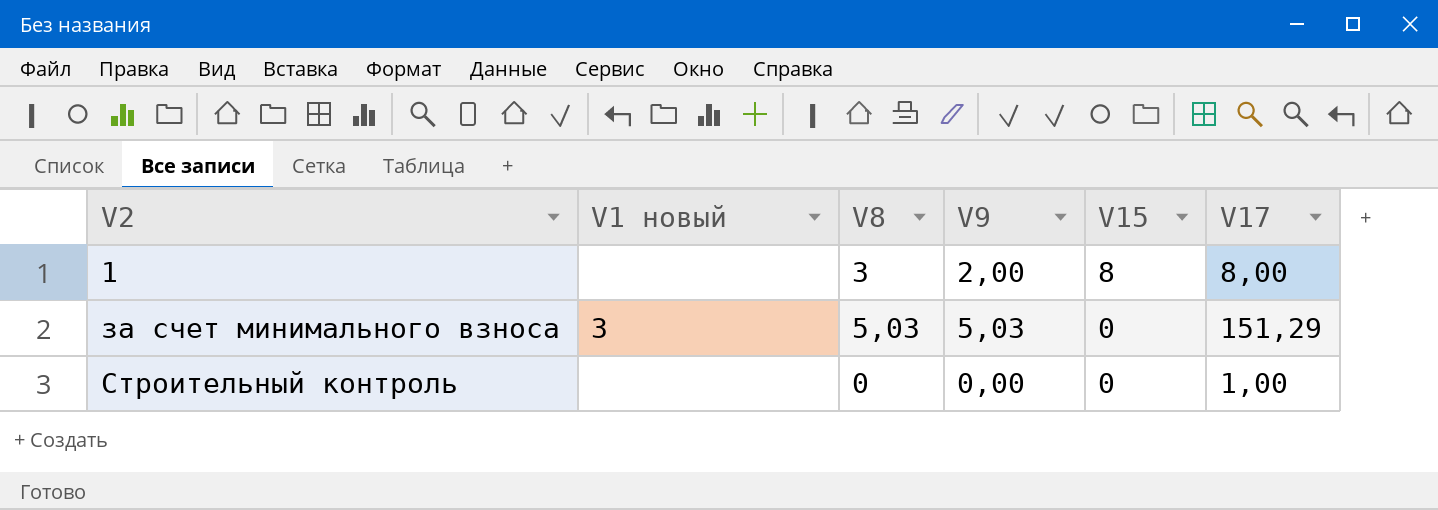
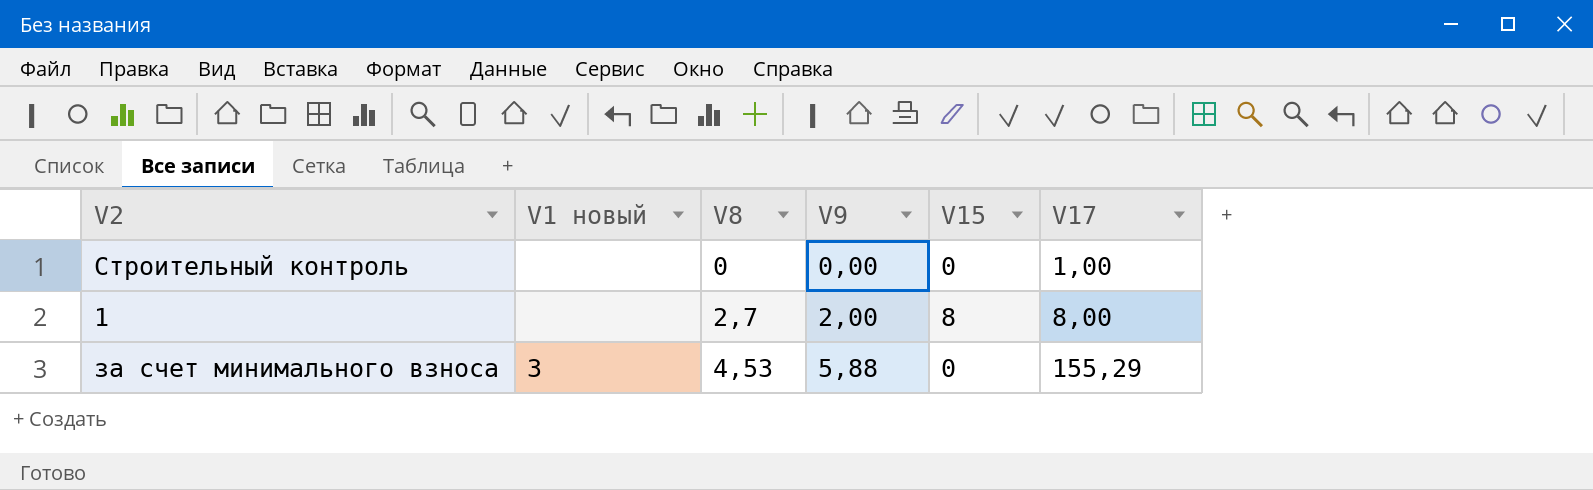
row order: V2 ascending -> V8 ascending
1 | V8: 3 -> 2,7
за счет минимального взноса | V8: 5,03 -> 4,53
за счет минимального взноса | V9: 5,03 -> 5,88
за счет минимального взноса | V17: 151,29 -> 155,29

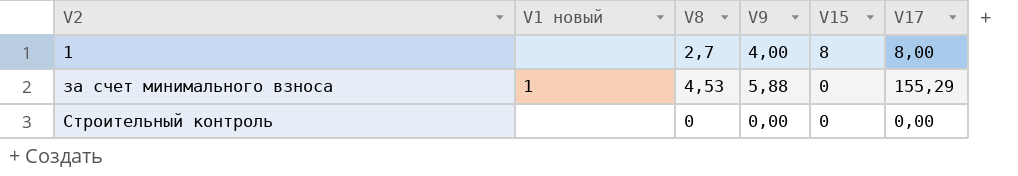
row order: V8 ascending -> V2 ascending
1 | V9: 2,00 -> 4,00
за счет минимального взноса | V1 новый: 3 -> 1
Строительный контроль | V17: 1,00 -> 0,00

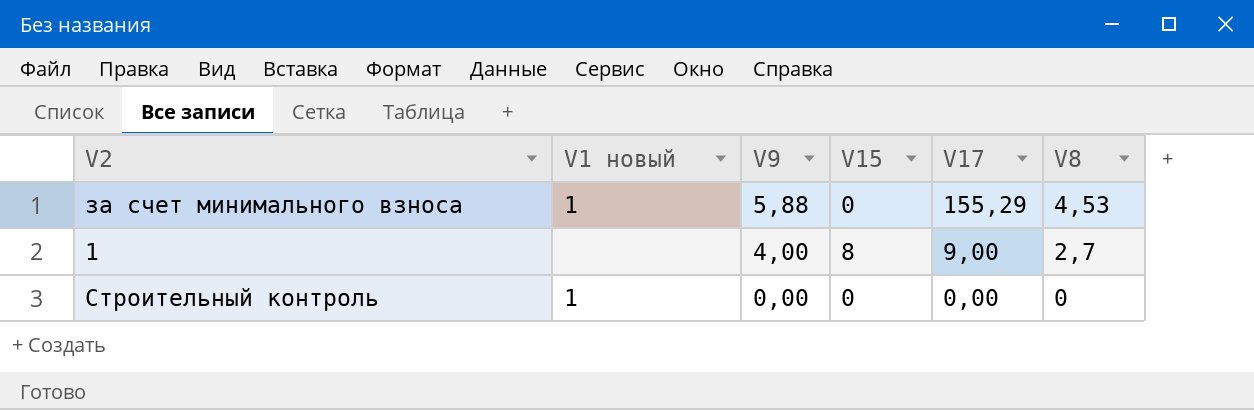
row order: V2 ascending -> V9 descending
column V8 | position: 3 -> 6
1 | V17: 8,00 -> 9,00
Строительный контроль | V1 новый: none -> 1

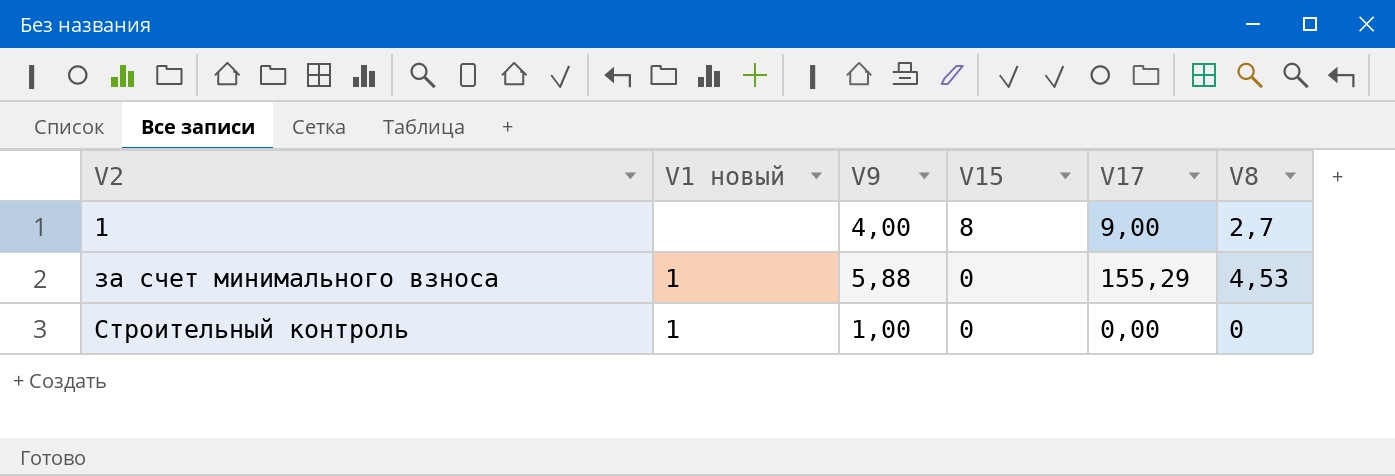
row order: V9 descending -> V2 ascending
Строительный контроль | V9: 0,00 -> 1,00

